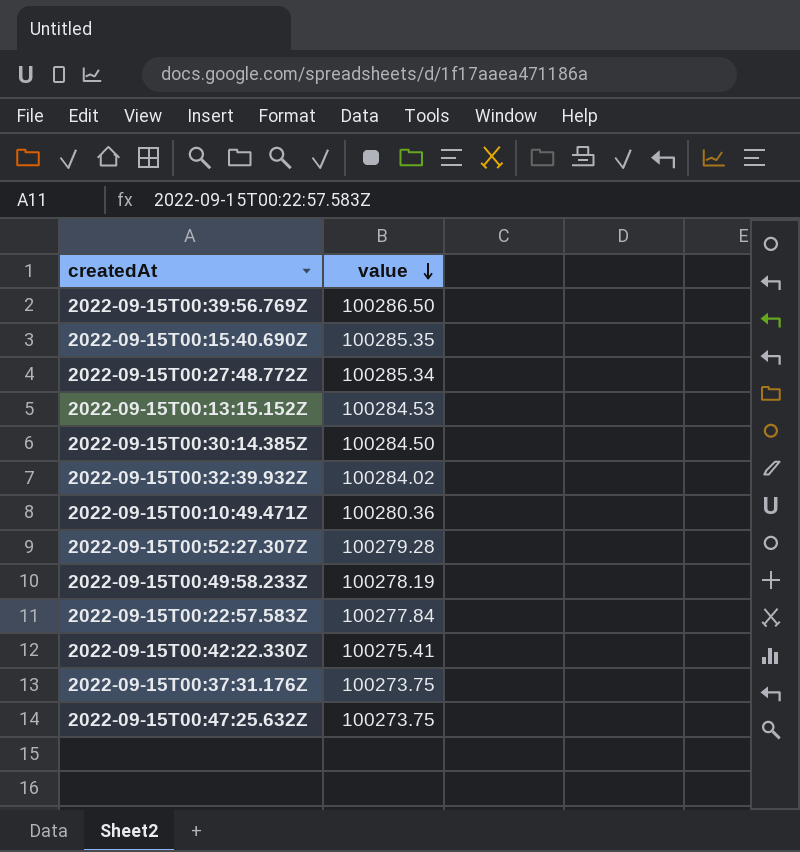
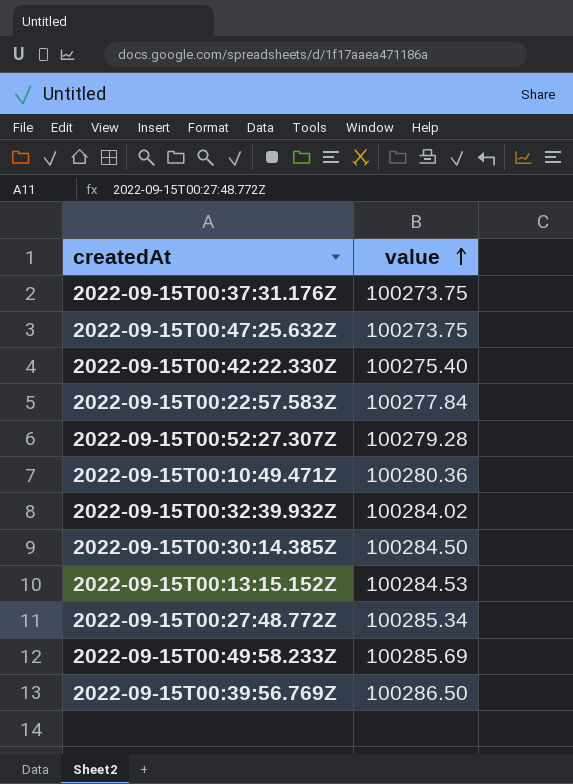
row order: value descending -> value ascending
row 2022-09-15T00:15:40.690Z: 100285.35 -> none
2022-09-15T00:42:22.330Z | value: 100275.41 -> 100275.40
2022-09-15T00:49:58.233Z | value: 100278.19 -> 100285.69

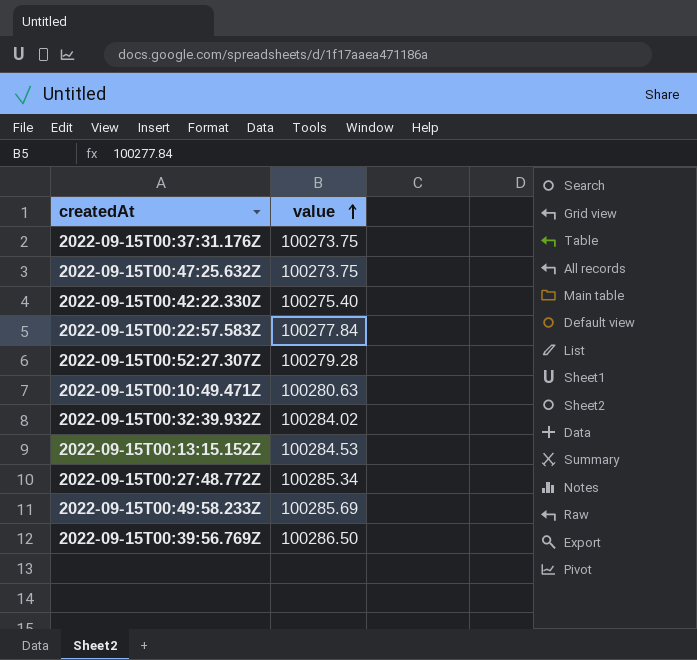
row 2022-09-15T00:30:14.385Z: 100284.50 -> none
2022-09-15T00:10:49.471Z | value: 100280.36 -> 100280.63

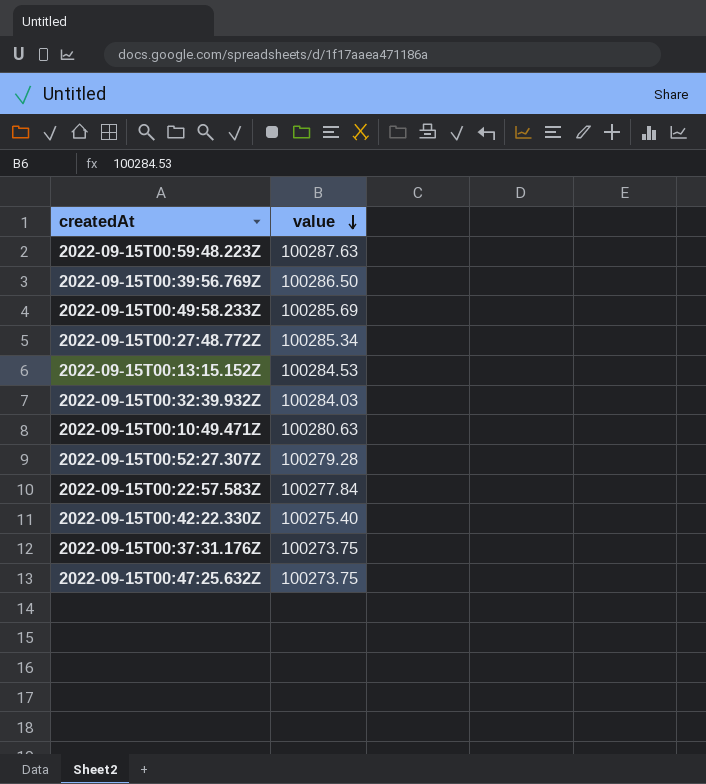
row order: value ascending -> value descending
row 2022-09-15T00:59:48.223Z: none -> 100287.63
2022-09-15T00:32:39.932Z | value: 100284.02 -> 100284.03

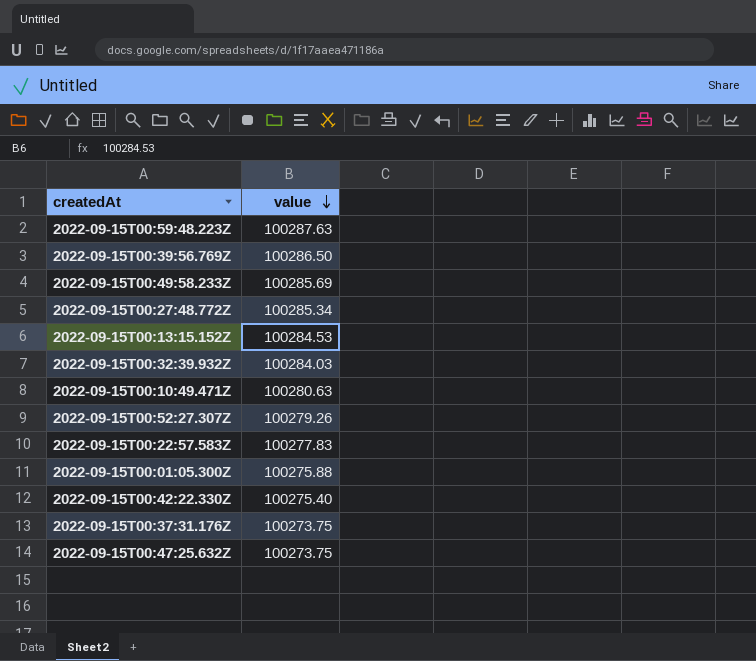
2022-09-15T00:52:27.307Z | value: 100279.28 -> 100279.26
2022-09-15T00:22:57.583Z | value: 100277.84 -> 100277.83
row 2022-09-15T00:01:05.300Z: none -> 100275.88

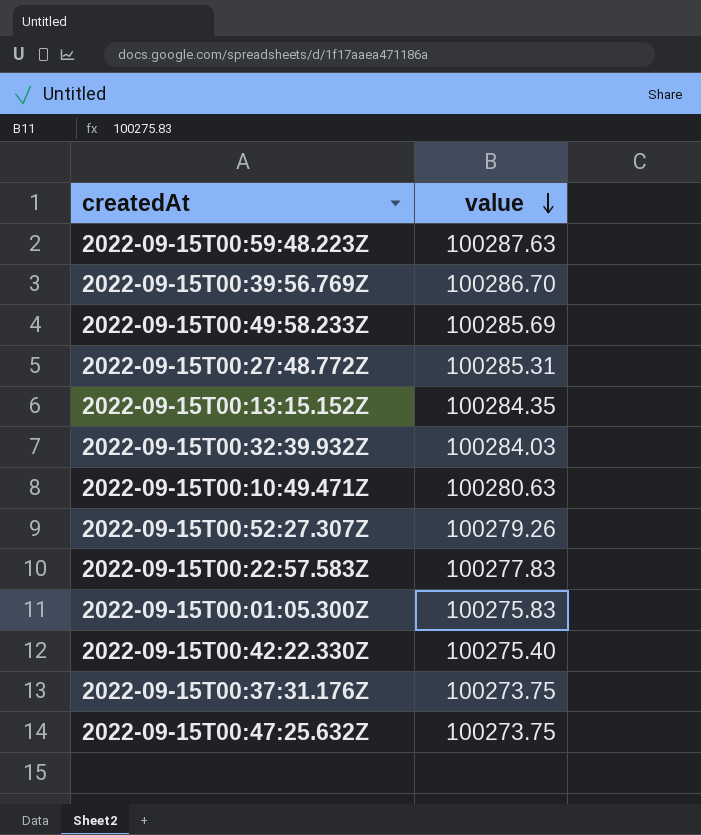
2022-09-15T00:39:56.769Z | value: 100286.50 -> 100286.70
2022-09-15T00:27:48.772Z | value: 100285.34 -> 100285.31
2022-09-15T00:13:15.152Z | value: 100284.53 -> 100284.35
2022-09-15T00:01:05.300Z | value: 100275.88 -> 100275.83

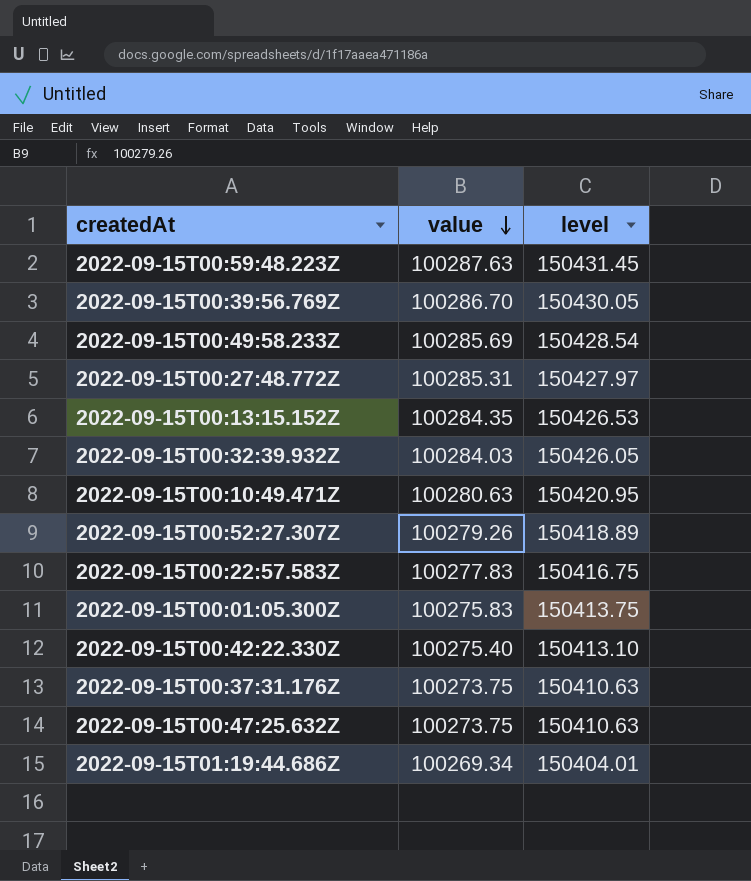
column level | formula: none -> [value] * 1.5
row 2022-09-15T01:19:44.686Z: none -> 100269.34 | 150404.01

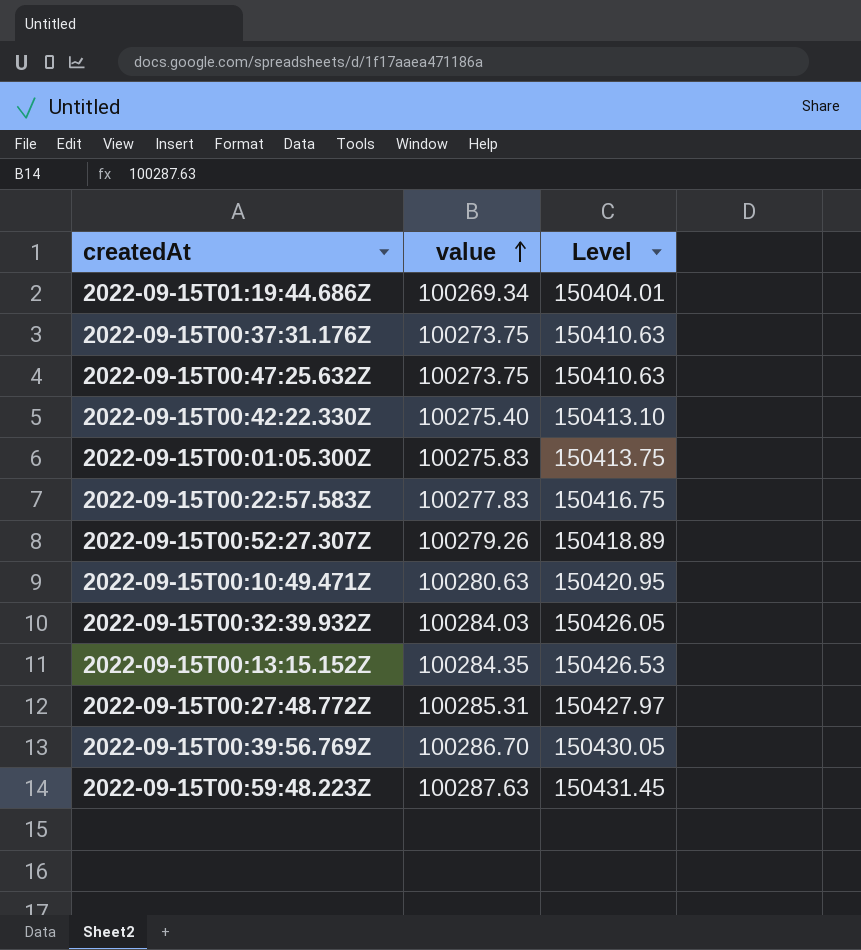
row order: value descending -> value ascending
column name: level -> Level
row 2022-09-15T00:49:58.233Z: 100285.69 | 150428.54 -> none

